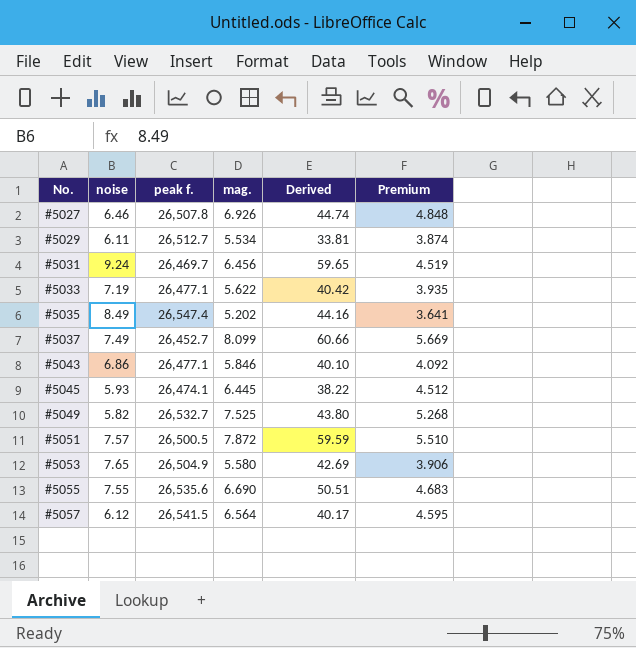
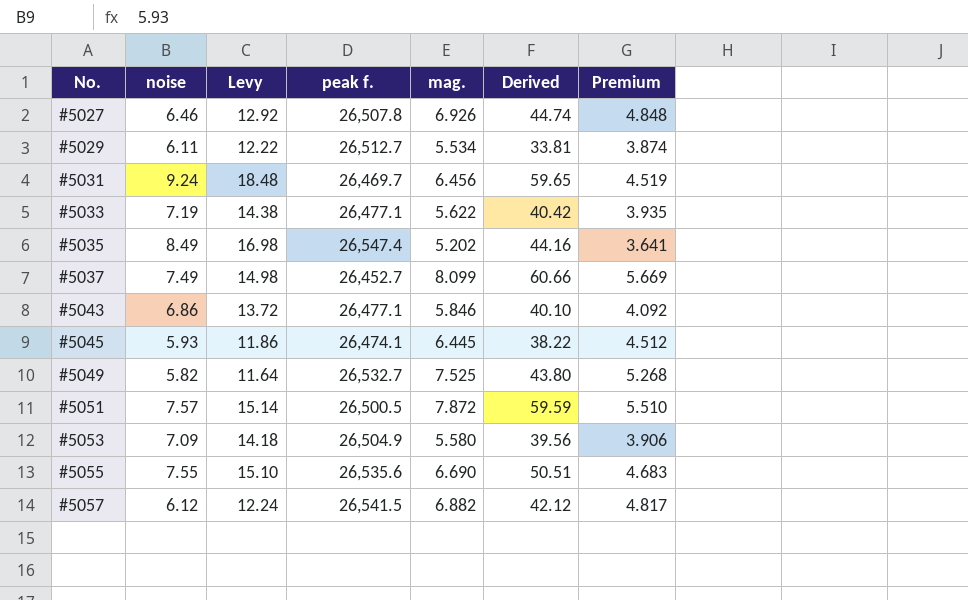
column Levy | formula: none -> [noise] * 2
#5053 | noise: 7.65 -> 7.09
#5053 | Derived: 42.69 -> 39.56
#5057 | mag.: 6.564 -> 6.882
#5057 | Derived: 40.17 -> 42.12
#5057 | Premium: 4.595 -> 4.817

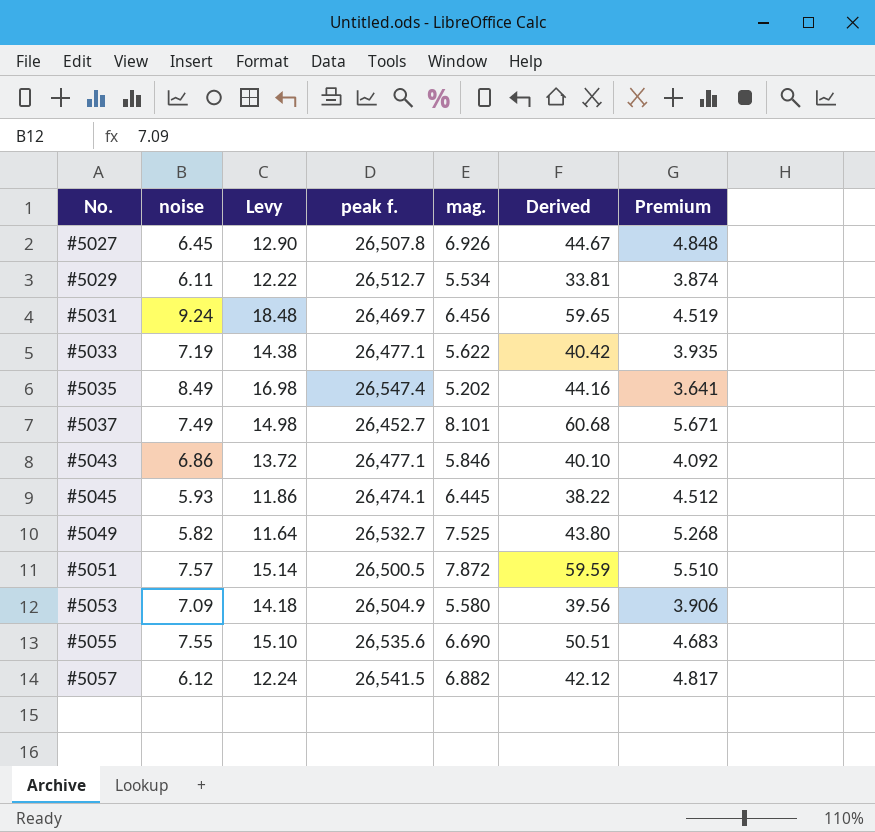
#5027 | noise: 6.46 -> 6.45
#5027 | Levy: 12.92 -> 12.90
#5027 | Derived: 44.74 -> 44.67
#5037 | mag.: 8.099 -> 8.101
#5037 | Derived: 60.66 -> 60.68
#5037 | Premium: 5.669 -> 5.671

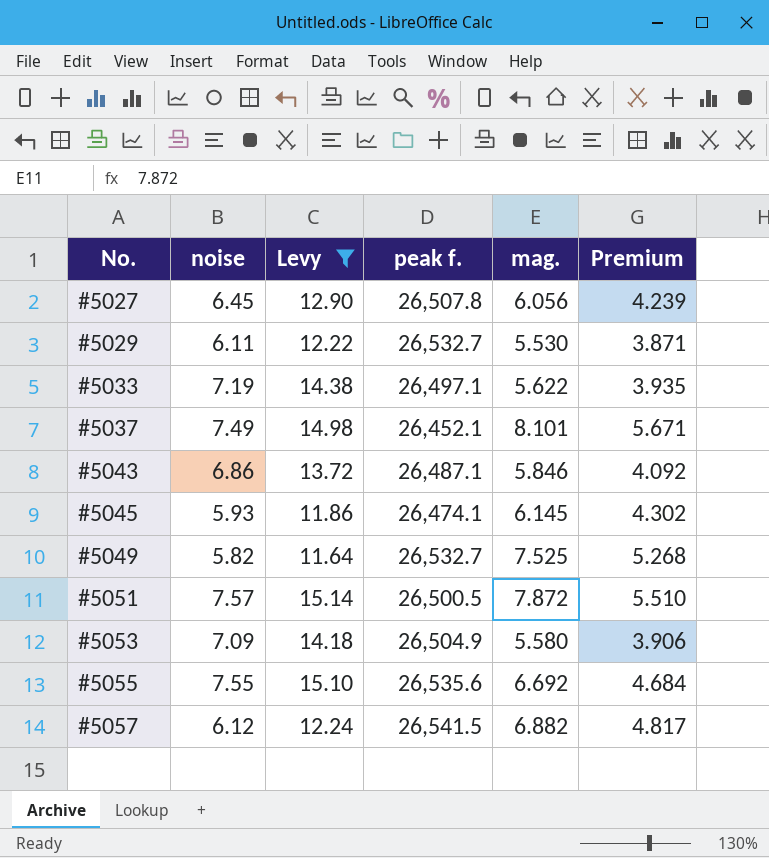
filter: none -> Levy <= 15.14
column Derived | formula: [noise] * [mag.] -> none
#5027 | mag.: 6.926 -> 6.056
#5027 | Premium: 4.848 -> 4.239
#5029 | peak f.: 26,512.7 -> 26,532.7
#5029 | mag.: 5.534 -> 5.530
#5029 | Premium: 3.874 -> 3.871
#5033 | peak f.: 26,477.1 -> 26,497.1
#5037 | peak f.: 26,452.7 -> 26,452.1
#5043 | peak f.: 26,477.1 -> 26,487.1
#5045 | mag.: 6.445 -> 6.145
#5045 | Premium: 4.512 -> 4.302
#5055 | mag.: 6.690 -> 6.692
#5055 | Premium: 4.683 -> 4.684

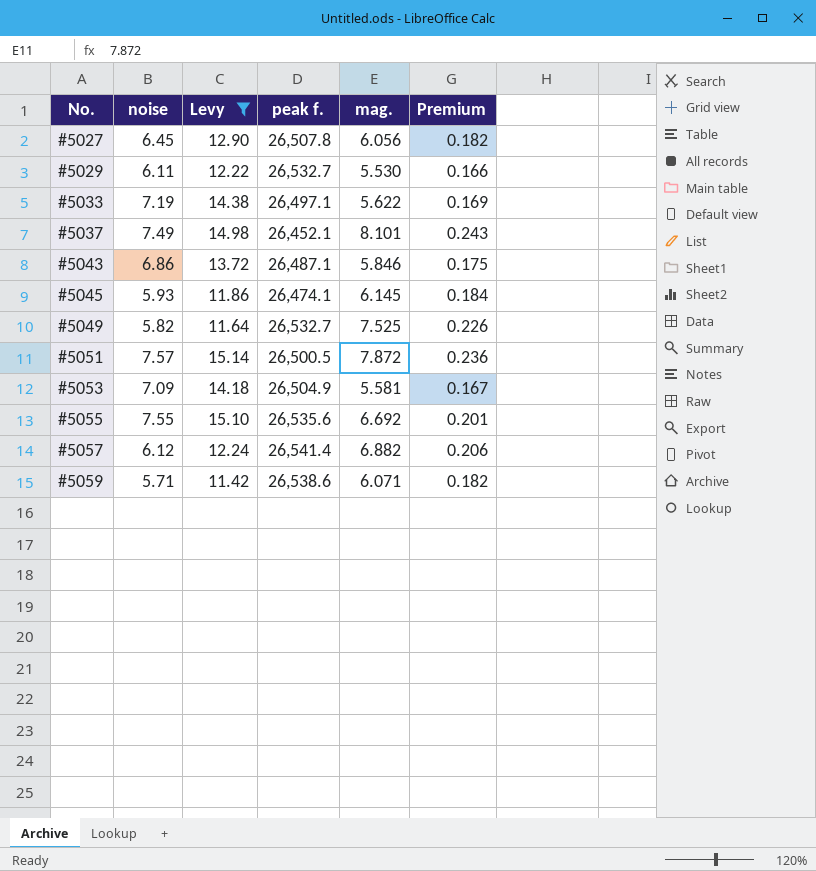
column Premium | formula: [mag.] * 0.7 -> [mag.] * 0.03
#5053 | mag.: 5.580 -> 5.581
#5057 | peak f.: 26,541.5 -> 26,541.4
row #5059: none -> 5.71 | 11.42 | 26,538.6 | 6.071 | 0.182

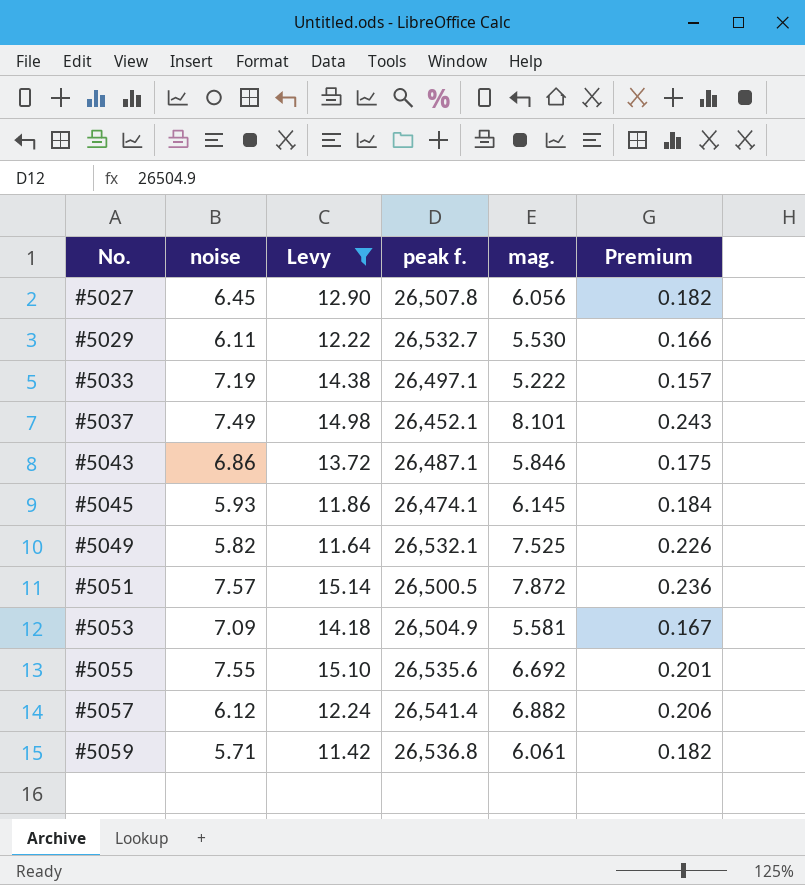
#5033 | mag.: 5.622 -> 5.222
#5033 | Premium: 0.169 -> 0.157
#5049 | peak f.: 26,532.7 -> 26,532.1
#5059 | peak f.: 26,538.6 -> 26,536.8
#5059 | mag.: 6.071 -> 6.061

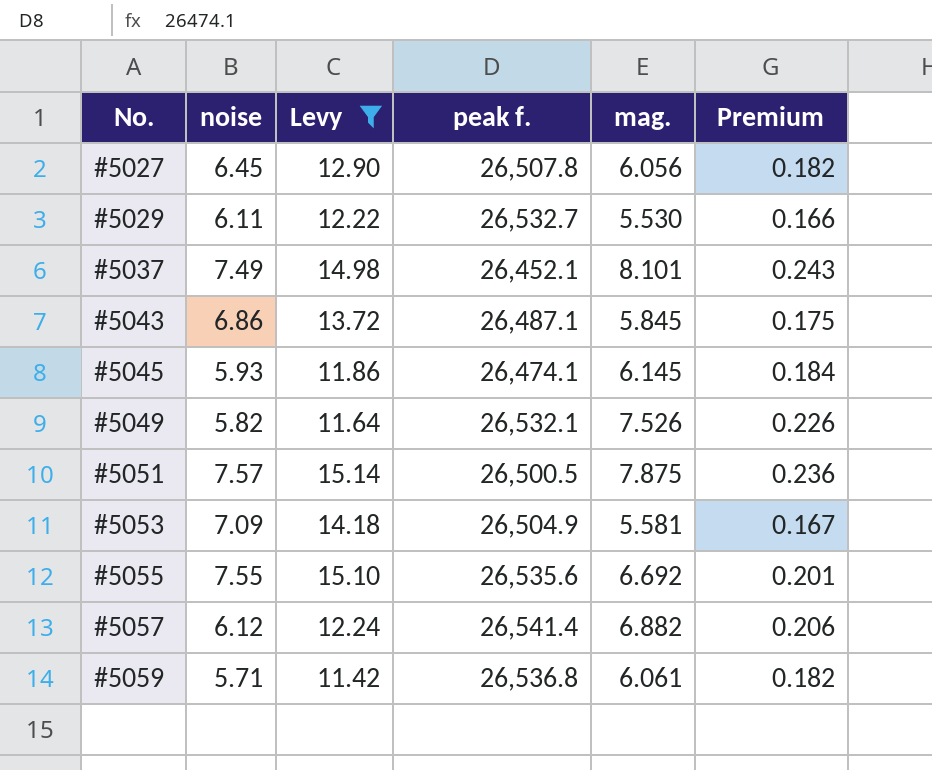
row #5033: 7.19 | 14.38 | 26,497.1 | 5.222 | 0.157 -> none
#5043 | mag.: 5.846 -> 5.845
#5049 | mag.: 7.525 -> 7.526
#5051 | mag.: 7.872 -> 7.875

